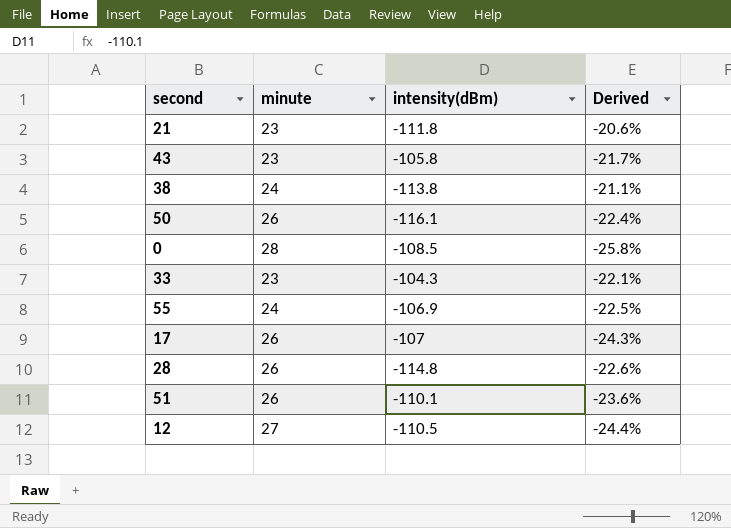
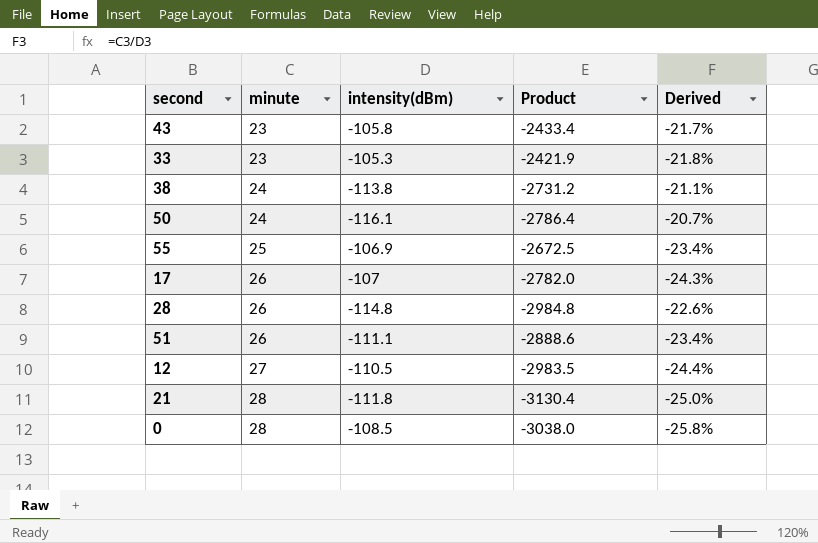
row order: none -> minute ascending
column Product | formula: none -> [minute] * [intensity(dBm)]
33 | intensity(dBm): -104.3 -> -105.3
33 | Derived: -22.1% -> -21.8%
50 | minute: 26 -> 24
50 | Derived: -22.4% -> -20.7%
55 | minute: 24 -> 25
55 | Derived: -22.5% -> -23.4%
51 | intensity(dBm): -110.1 -> -111.1
51 | Derived: -23.6% -> -23.4%
21 | minute: 23 -> 28
21 | Derived: -20.6% -> -25.0%

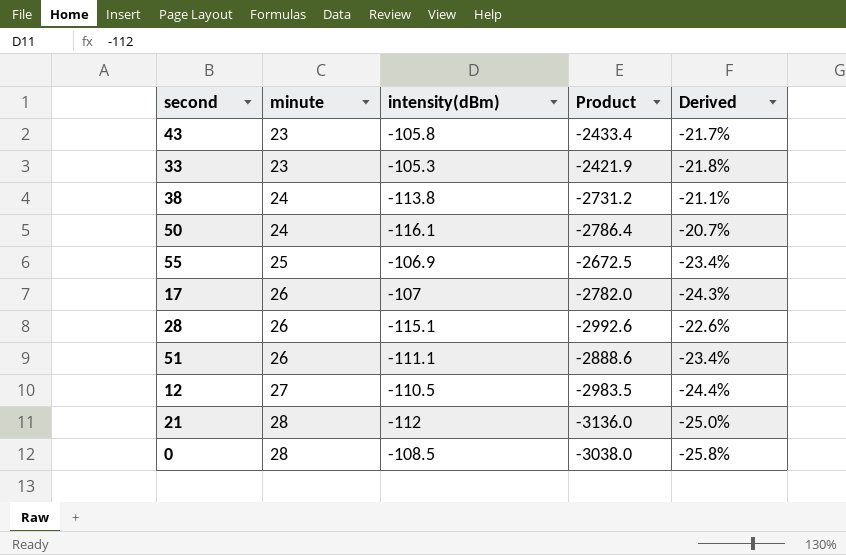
28 | intensity(dBm): -114.8 -> -115.1
28 | Product: -2984.8 -> -2992.6
21 | intensity(dBm): -111.8 -> -112
21 | Product: -3130.4 -> -3136.0

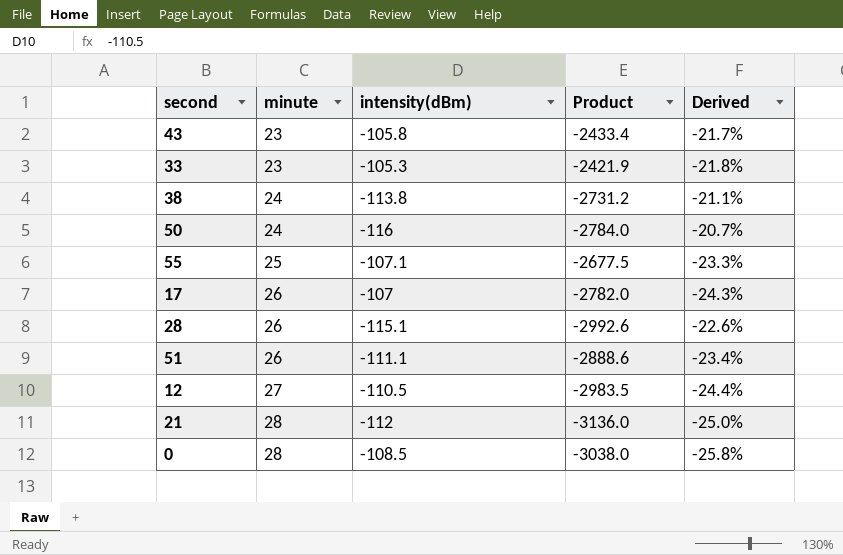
50 | intensity(dBm): -116.1 -> -116
50 | Product: -2786.4 -> -2784.0
55 | intensity(dBm): -106.9 -> -107.1
55 | Product: -2672.5 -> -2677.5
55 | Derived: -23.4% -> -23.3%

